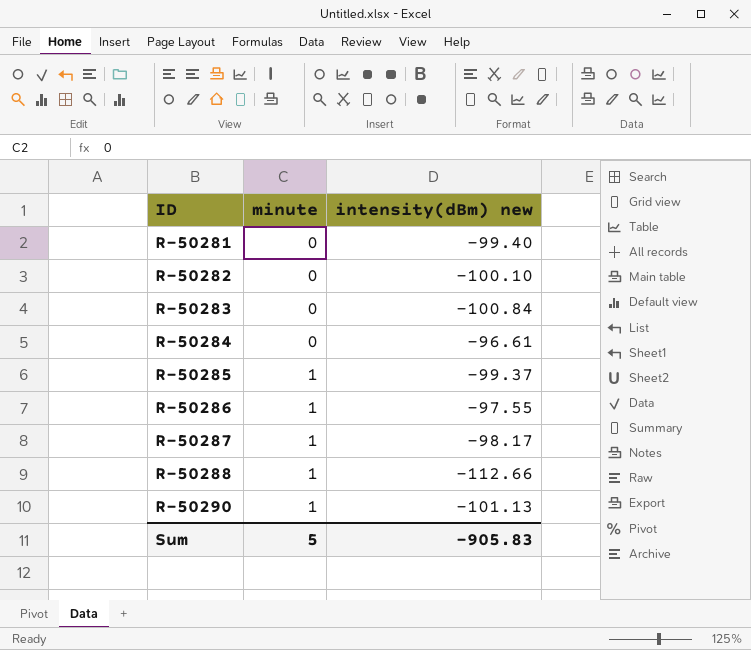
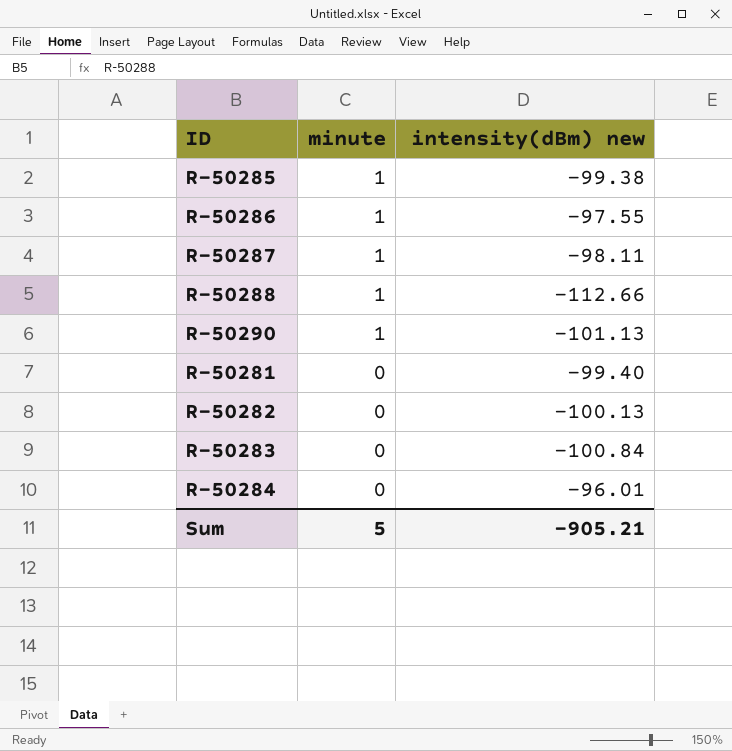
row order: ID ascending -> minute descending
R-50285 | intensity(dBm) new: -99.37 -> -99.38
R-50287 | intensity(dBm) new: -98.17 -> -98.11
R-50282 | intensity(dBm) new: -100.10 -> -100.13
R-50284 | intensity(dBm) new: -96.61 -> -96.01
Sum | intensity(dBm) new: -905.83 -> -905.21

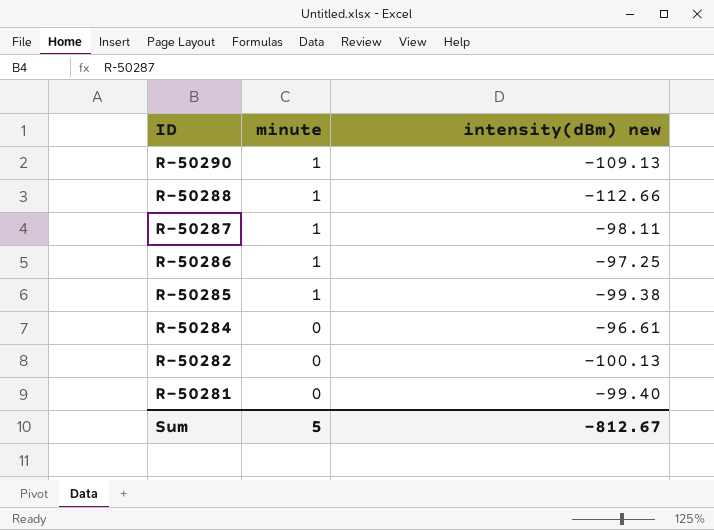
row order: minute descending -> ID descending
row R-50283: 0 | -100.84 -> none
R-50290 | intensity(dBm) new: -101.13 -> -109.13
R-50286 | intensity(dBm) new: -97.55 -> -97.25
R-50284 | intensity(dBm) new: -96.01 -> -96.61
Sum | intensity(dBm) new: -905.21 -> -812.67

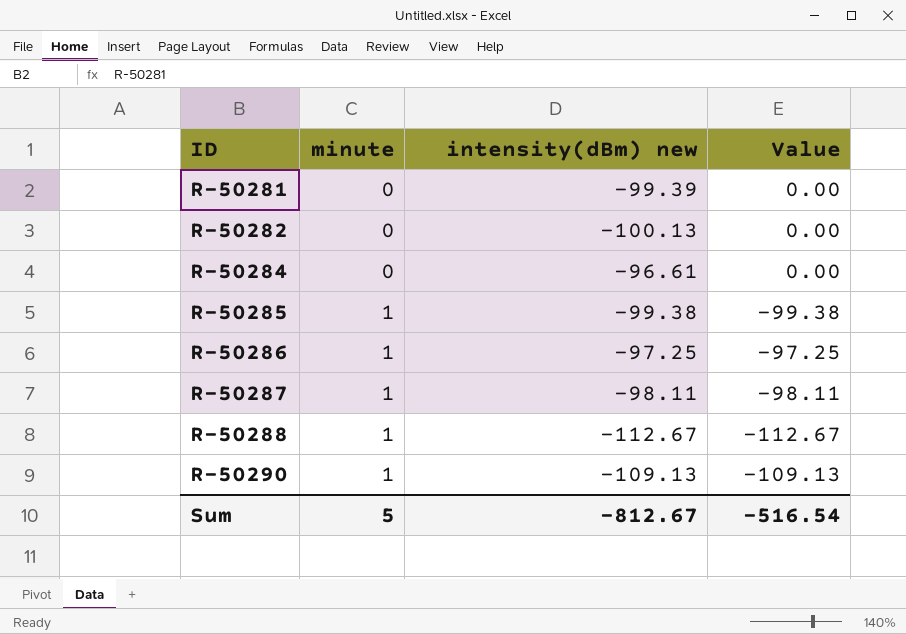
row order: ID descending -> ID ascending
column Value | formula: none -> [minute] * [intensity(dBm) new]
R-50281 | intensity(dBm) new: -99.40 -> -99.39
R-50288 | intensity(dBm) new: -112.66 -> -112.67

